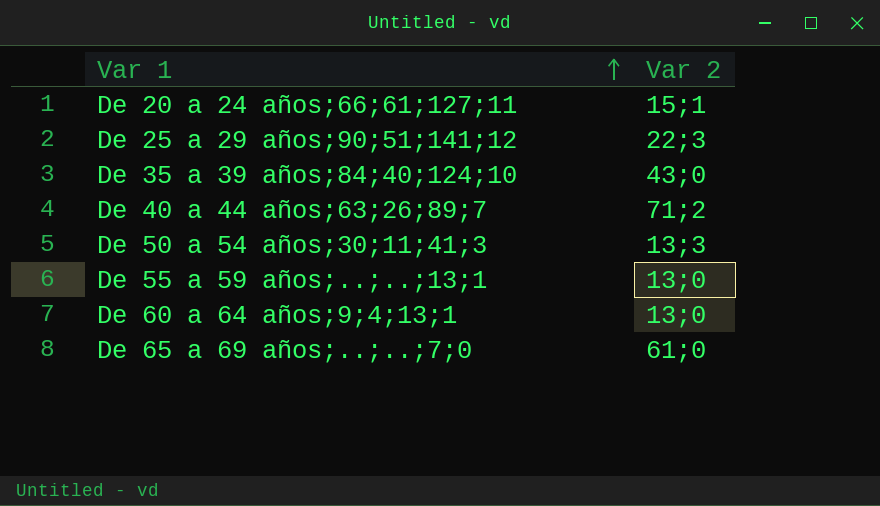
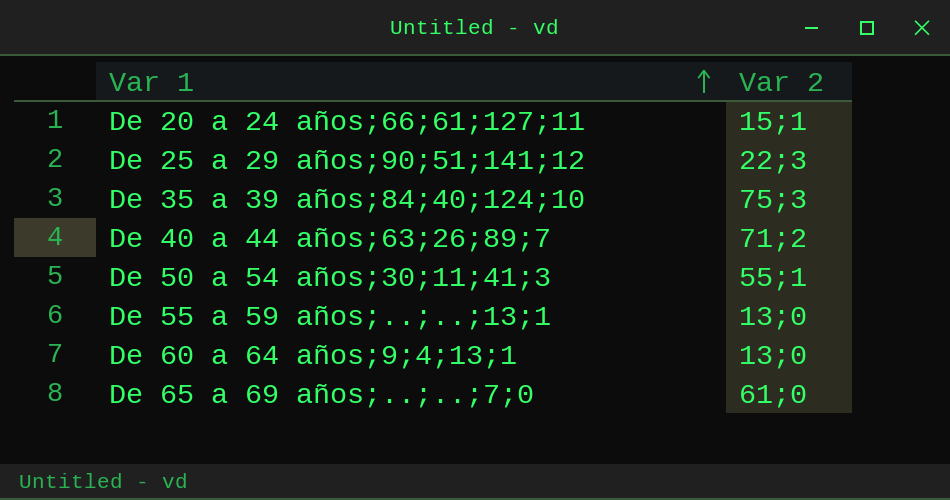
De 35 a 39 años;84;40;124;10 | Var 2: 43;0 -> 75;3
De 50 a 54 años;30;11;41;3 | Var 2: 13;3 -> 55;1

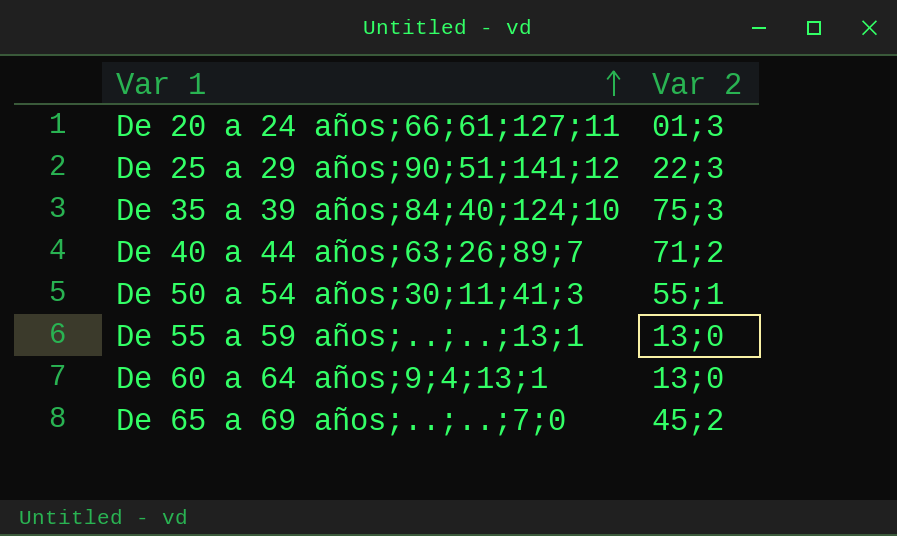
De 20 a 24 años;66;61;127;11 | Var 2: 15;1 -> 01;3
De 65 a 69 años;..;..;7;0 | Var 2: 61;0 -> 45;2

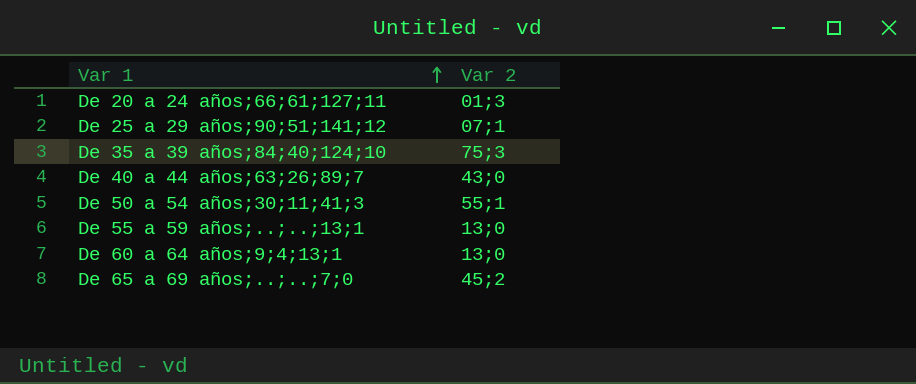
De 25 a 29 años;90;51;141;12 | Var 2: 22;3 -> 07;1
De 40 a 44 años;63;26;89;7 | Var 2: 71;2 -> 43;0

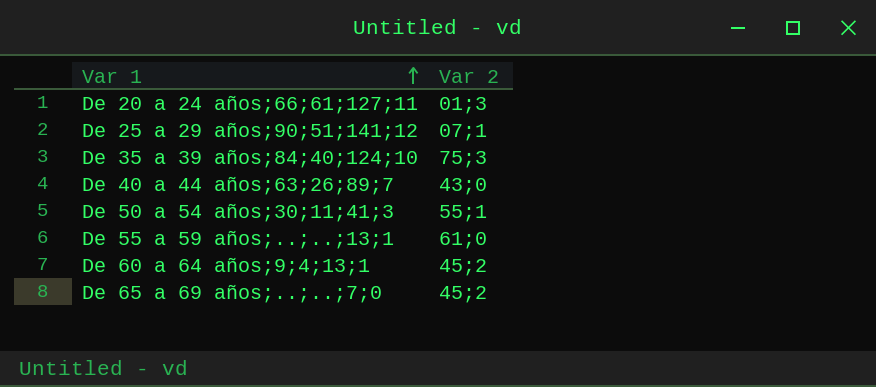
De 55 a 59 años;..;..;13;1 | Var 2: 13;0 -> 61;0
De 60 a 64 años;9;4;13;1 | Var 2: 13;0 -> 45;2

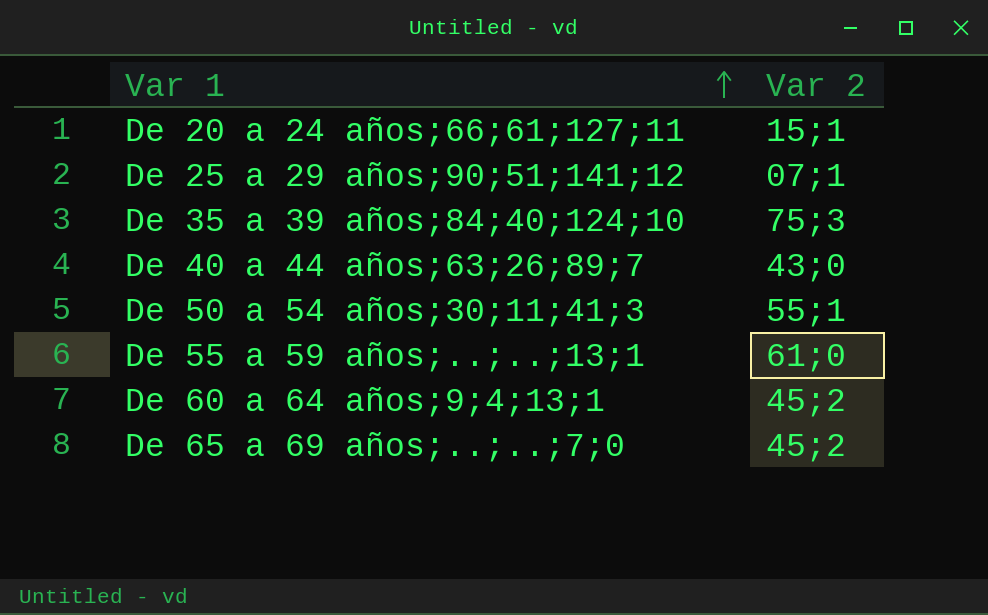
De 20 a 24 años;66;61;127;11 | Var 2: 01;3 -> 15;1

